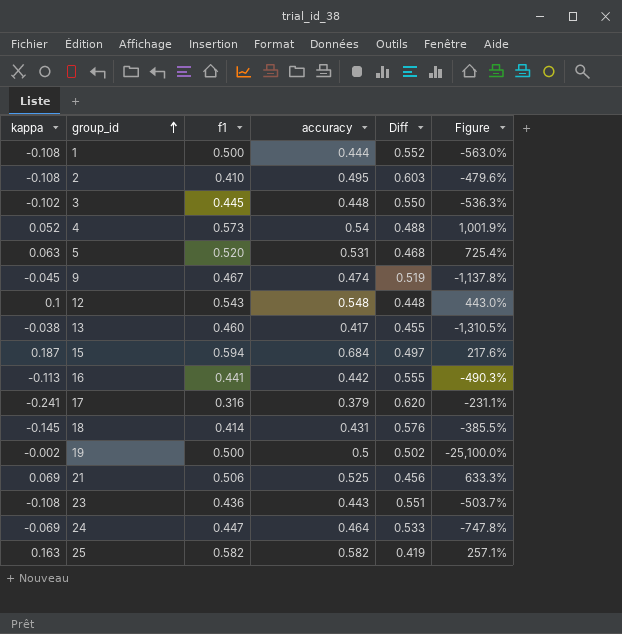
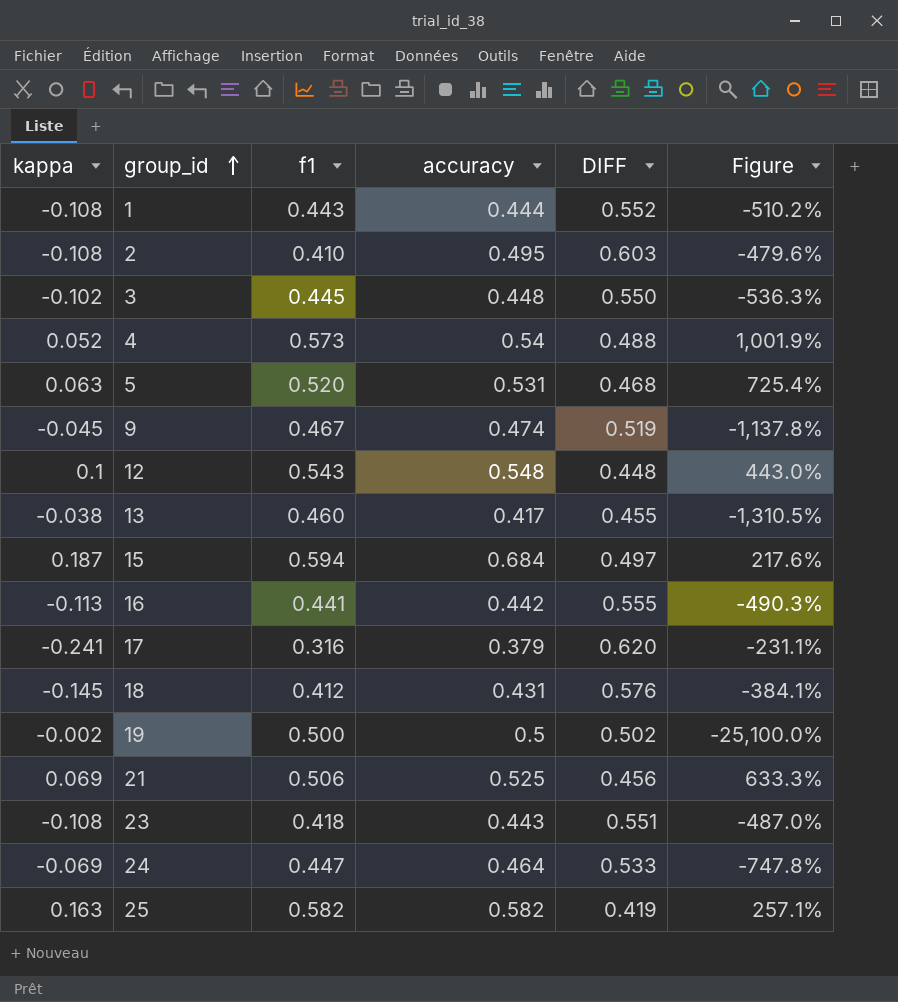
column name: Diff -> DIFF
1 | f1: 0.500 -> 0.443
1 | Figure: -563.0% -> -510.2%
18 | f1: 0.414 -> 0.412
18 | Figure: -385.5% -> -384.1%
23 | f1: 0.436 -> 0.418
23 | Figure: -503.7% -> -487.0%

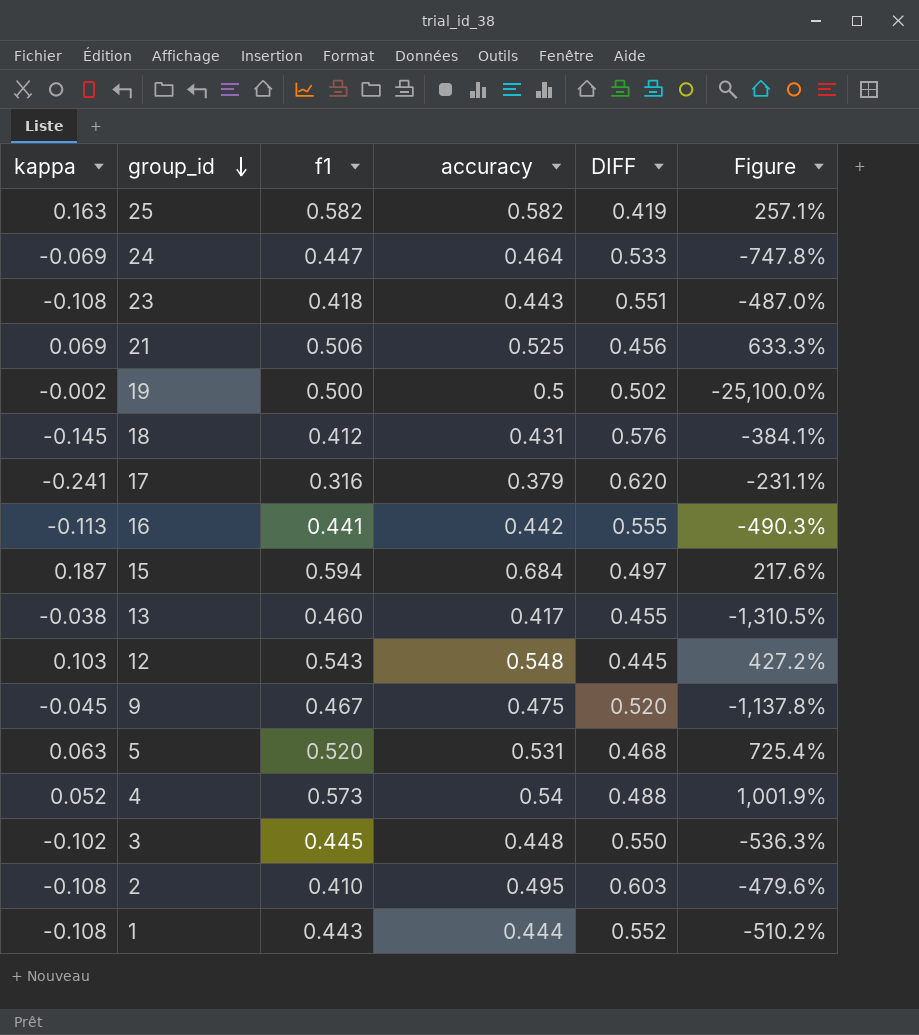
row order: group_id ascending -> group_id descending
12 | kappa: 0.1 -> 0.103
12 | DIFF: 0.448 -> 0.445
12 | Figure: 443.0% -> 427.2%
9 | accuracy: 0.474 -> 0.475
9 | DIFF: 0.519 -> 0.520

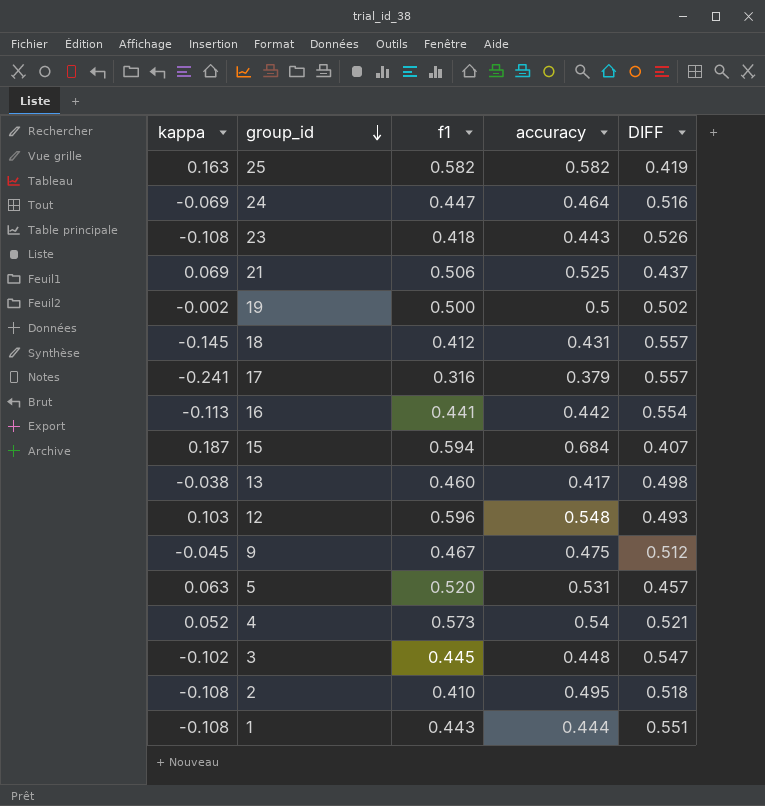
column Figure | formula: ([f1] - [kappa]) / [kappa] -> none
column DIFF | formula: [accuracy] - [kappa] -> [f1] - [kappa]
12 | f1: 0.543 -> 0.596

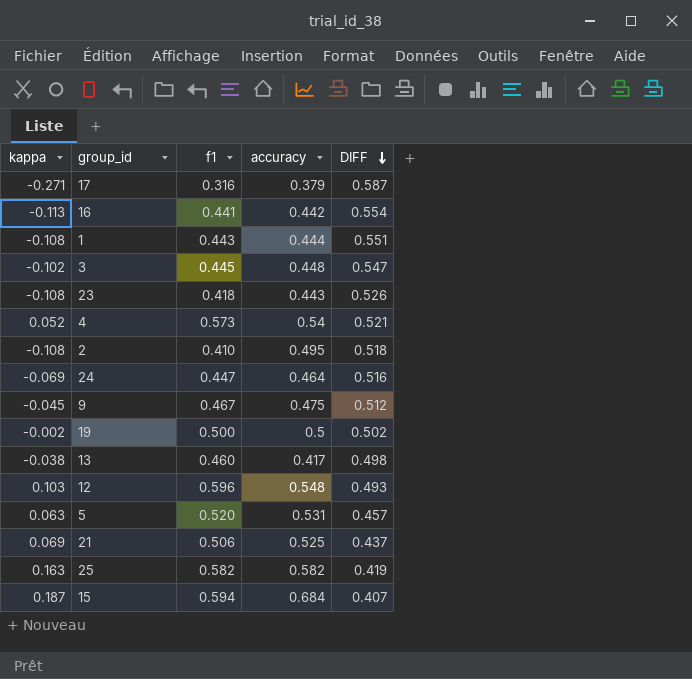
row order: group_id descending -> DIFF descending
row 18: -0.145 | 0.412 | 0.431 | 0.557 -> none
17 | kappa: -0.241 -> -0.271
17 | DIFF: 0.557 -> 0.587

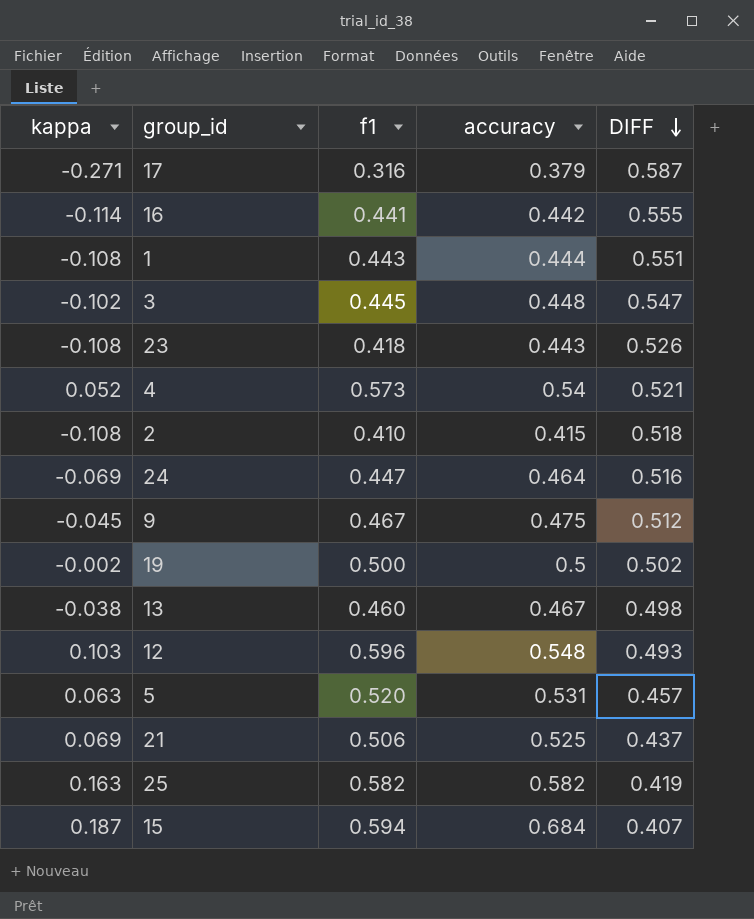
16 | kappa: -0.113 -> -0.114
16 | DIFF: 0.554 -> 0.555
2 | accuracy: 0.495 -> 0.415
13 | accuracy: 0.417 -> 0.467

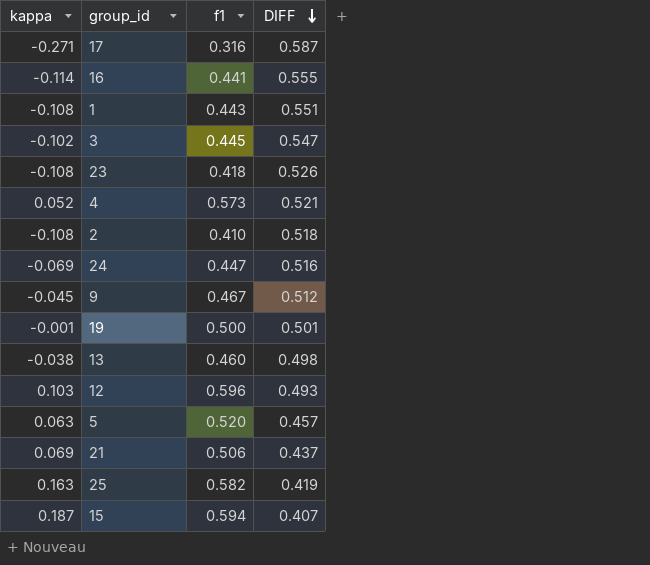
column accuracy | position: 4 -> none
19 | kappa: -0.002 -> -0.001
19 | DIFF: 0.502 -> 0.501

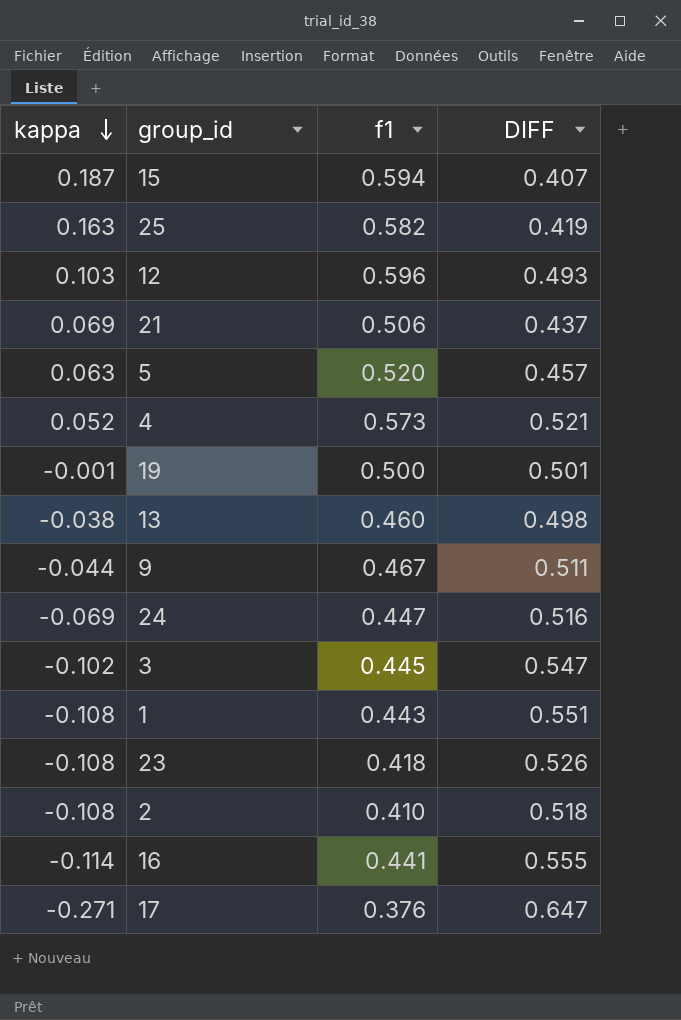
row order: DIFF descending -> kappa descending
9 | kappa: -0.045 -> -0.044
9 | DIFF: 0.512 -> 0.511
17 | f1: 0.316 -> 0.376
17 | DIFF: 0.587 -> 0.647

